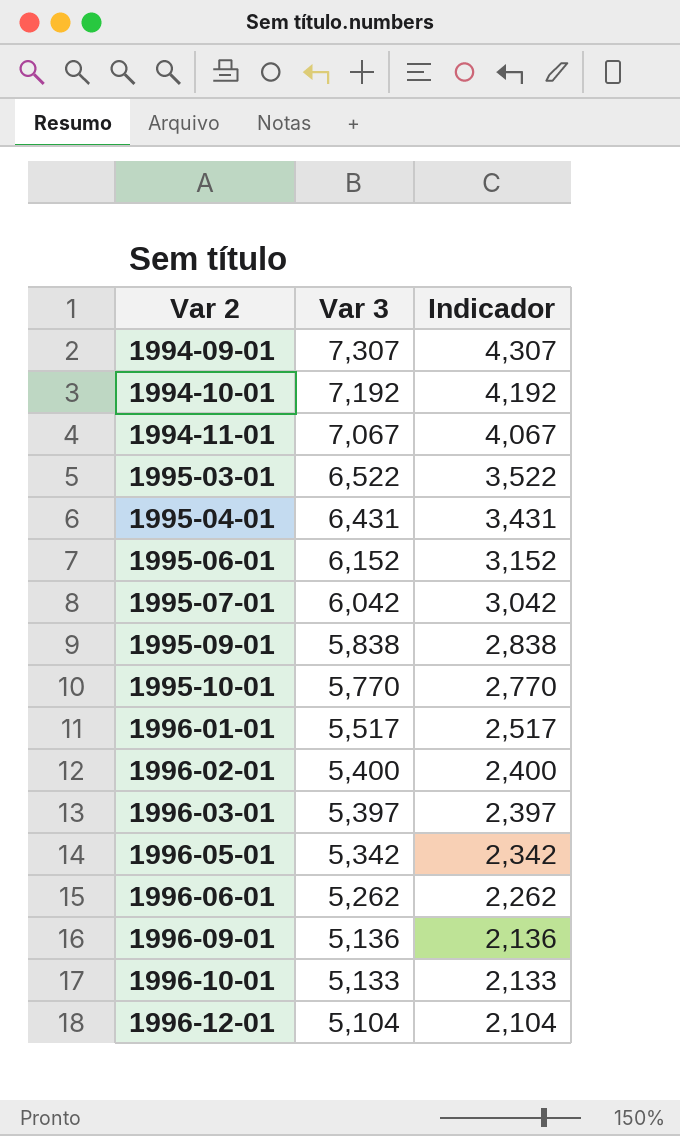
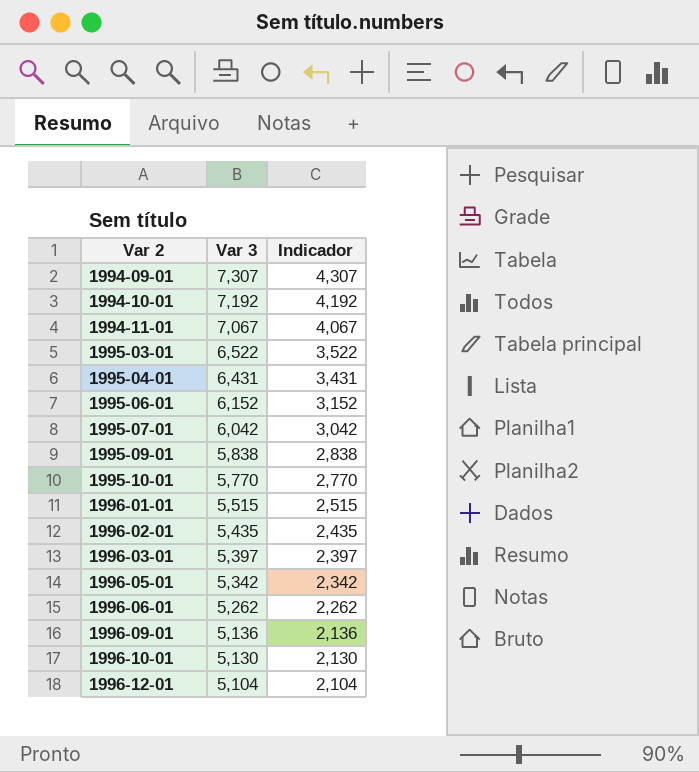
1996-01-01 | Var 3: 5,517 -> 5,515
1996-01-01 | Indicador: 2,517 -> 2,515
1996-02-01 | Var 3: 5,400 -> 5,435
1996-02-01 | Indicador: 2,400 -> 2,435
1996-10-01 | Var 3: 5,133 -> 5,130
1996-10-01 | Indicador: 2,133 -> 2,130

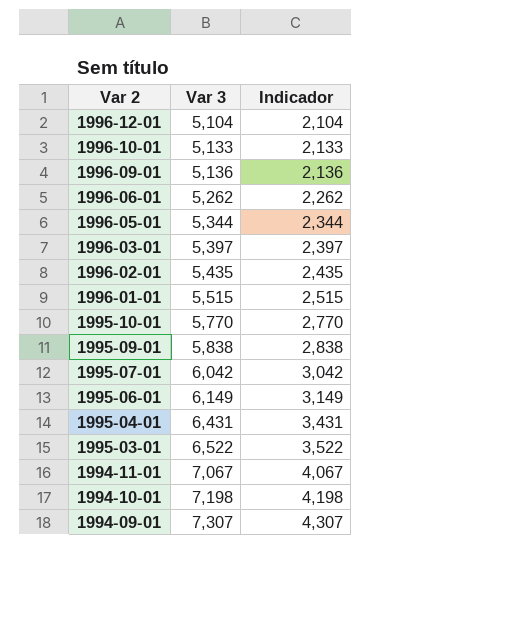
row order: Var 2 ascending -> Var 2 descending
1996-10-01 | Var 3: 5,130 -> 5,133
1996-10-01 | Indicador: 2,130 -> 2,133
1996-05-01 | Var 3: 5,342 -> 5,344
1996-05-01 | Indicador: 2,342 -> 2,344
1995-06-01 | Var 3: 6,152 -> 6,149
1995-06-01 | Indicador: 3,152 -> 3,149
1994-10-01 | Var 3: 7,192 -> 7,198
1994-10-01 | Indicador: 4,192 -> 4,198

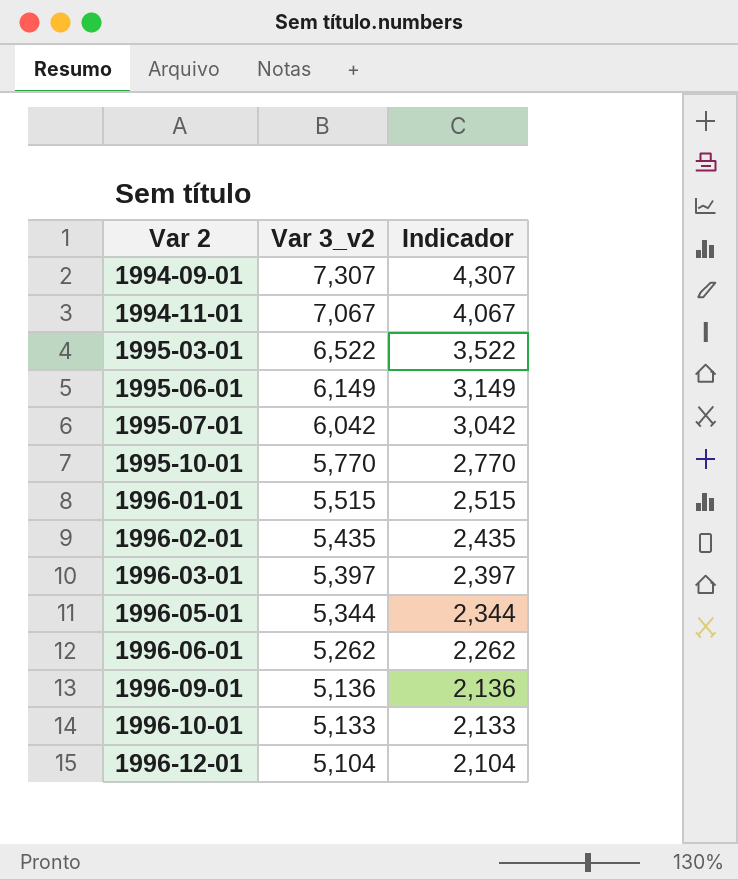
row order: Var 2 descending -> Var 2 ascending
column name: Var 3 -> Var 3_v2
row 1995-09-01: 5,838 | 2,838 -> none
row 1995-04-01: 6,431 | 3,431 -> none
row 1994-10-01: 7,198 | 4,198 -> none

